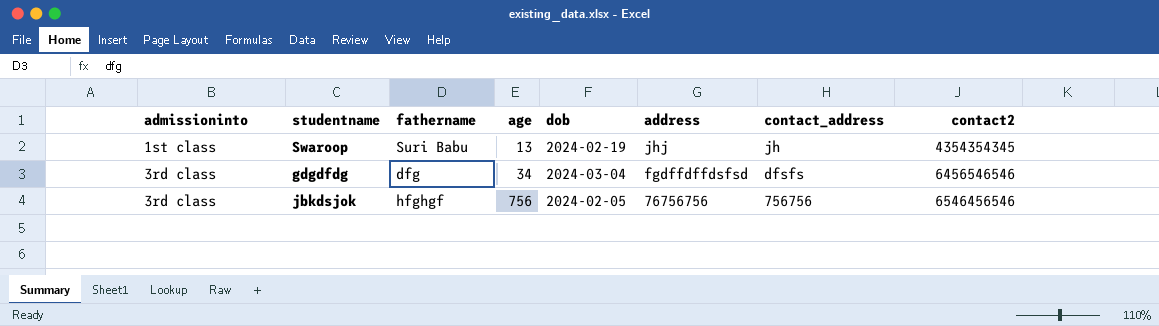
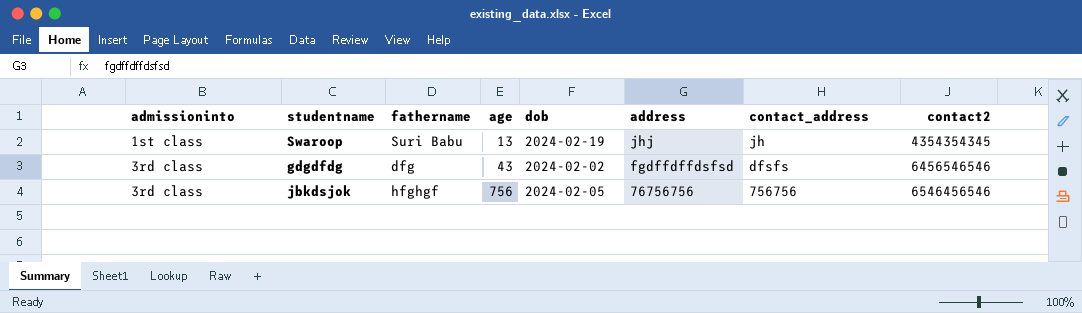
gdgdfdg | age: 34 -> 43
gdgdfdg | dob: 2024-03-04 -> 2024-02-02

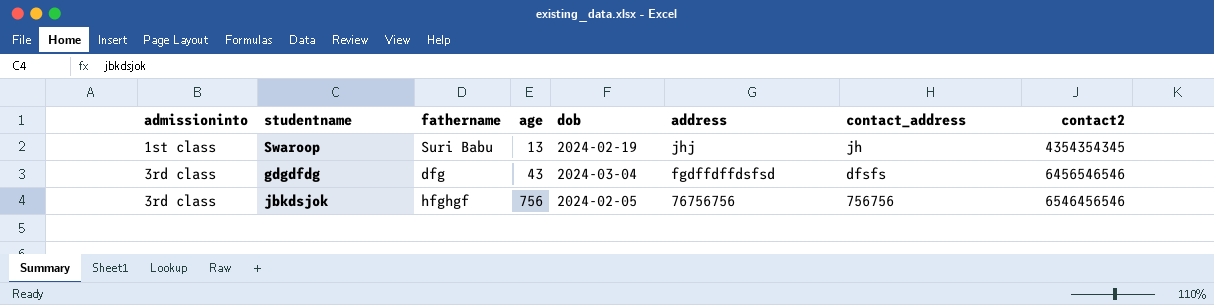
gdgdfdg | dob: 2024-02-02 -> 2024-03-04

